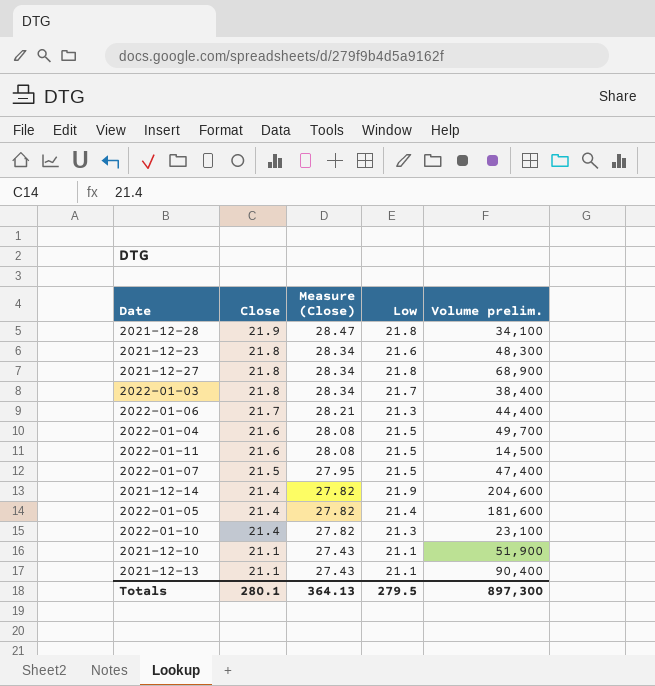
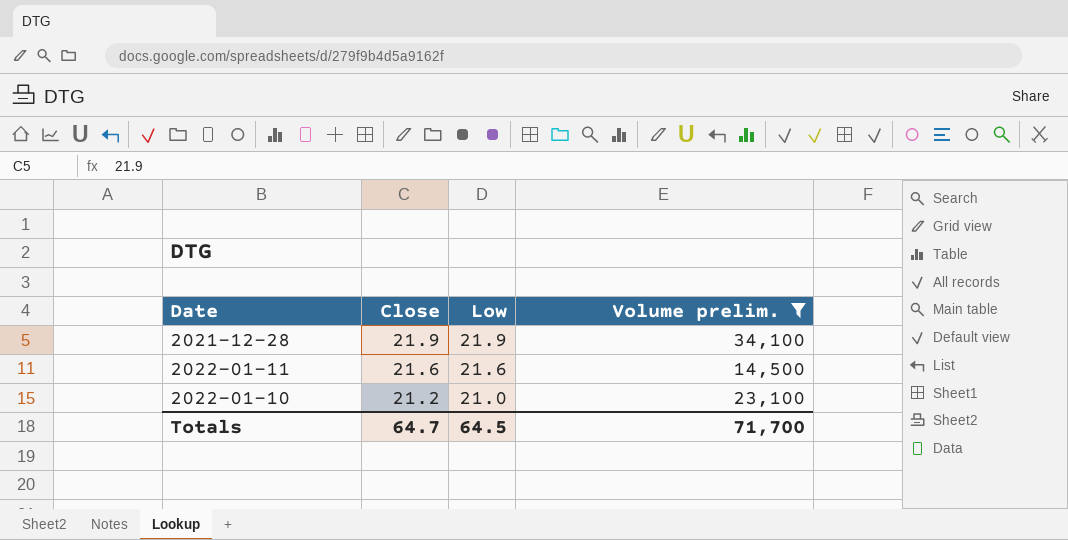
filter: none -> Volume prelim. <= 34,100
column Measure (Close) | formula: [Close] * 1.3 -> none
2021-12-28 | Low: 21.8 -> 21.9
2022-01-11 | Low: 21.5 -> 21.6
2022-01-10 | Close: 21.4 -> 21.2
2022-01-10 | Low: 21.3 -> 21.0
Totals | Close: 280.1 -> 64.7
Totals | Low: 279.5 -> 64.5
Totals | Volume prelim.: 897,300 -> 71,700

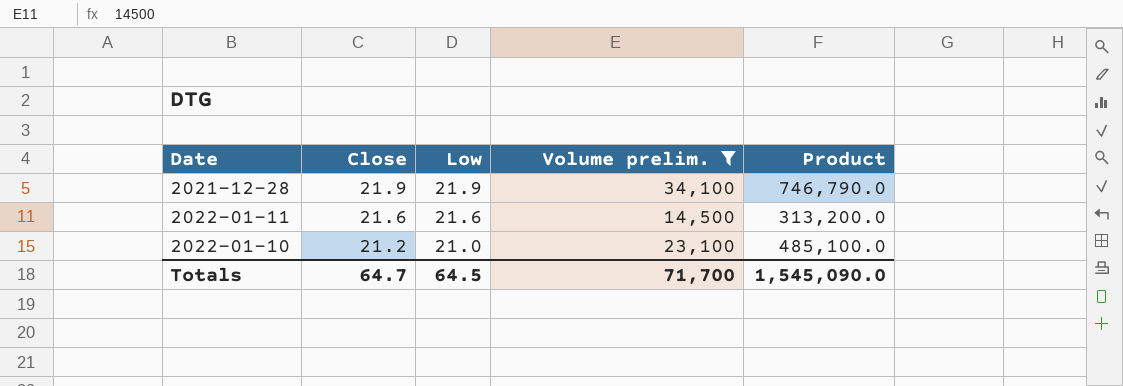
column Product | formula: none -> [Low] * [Volume prelim.]

